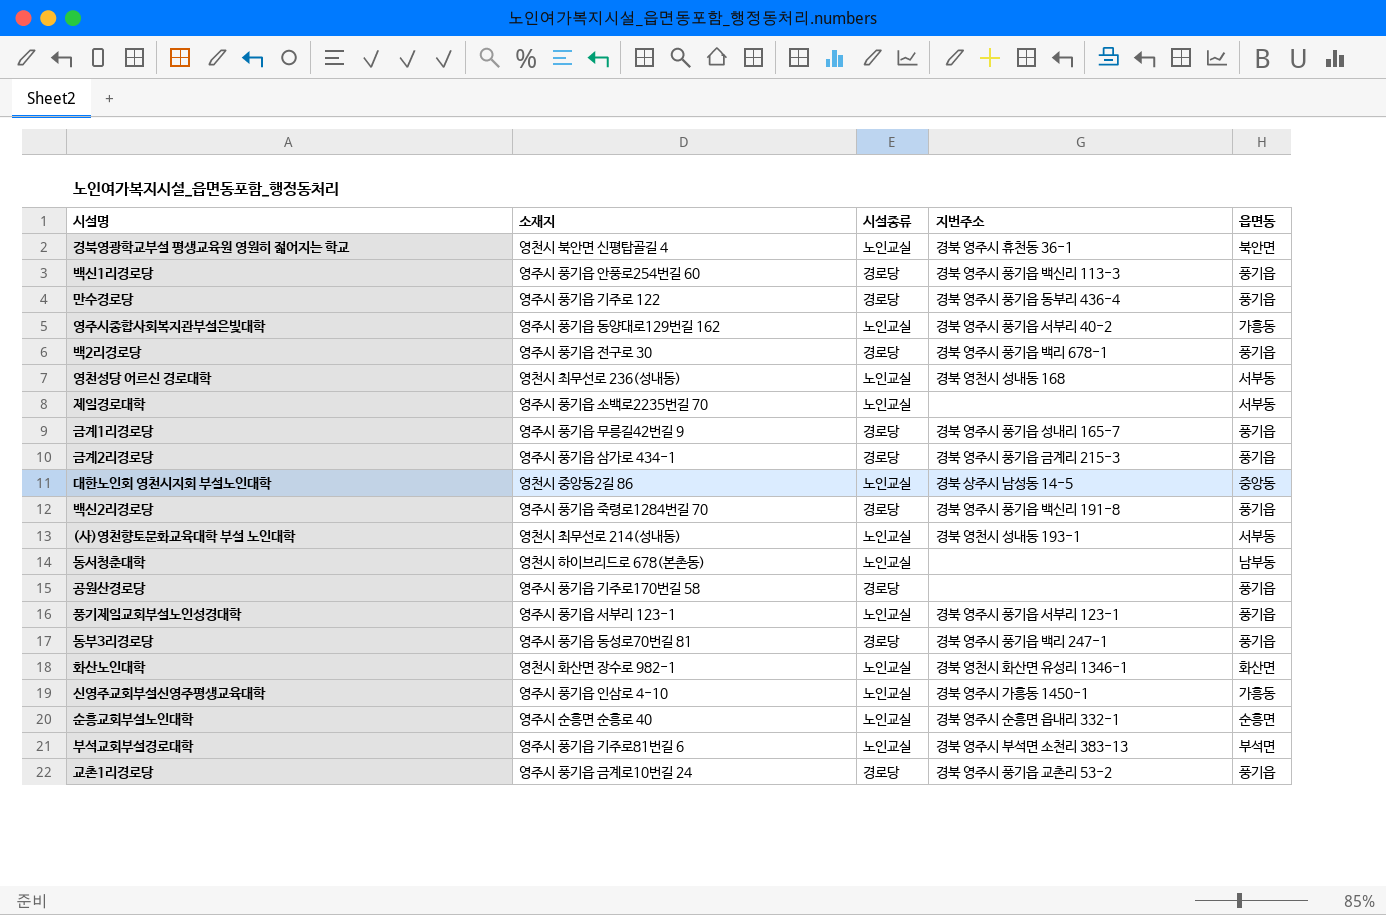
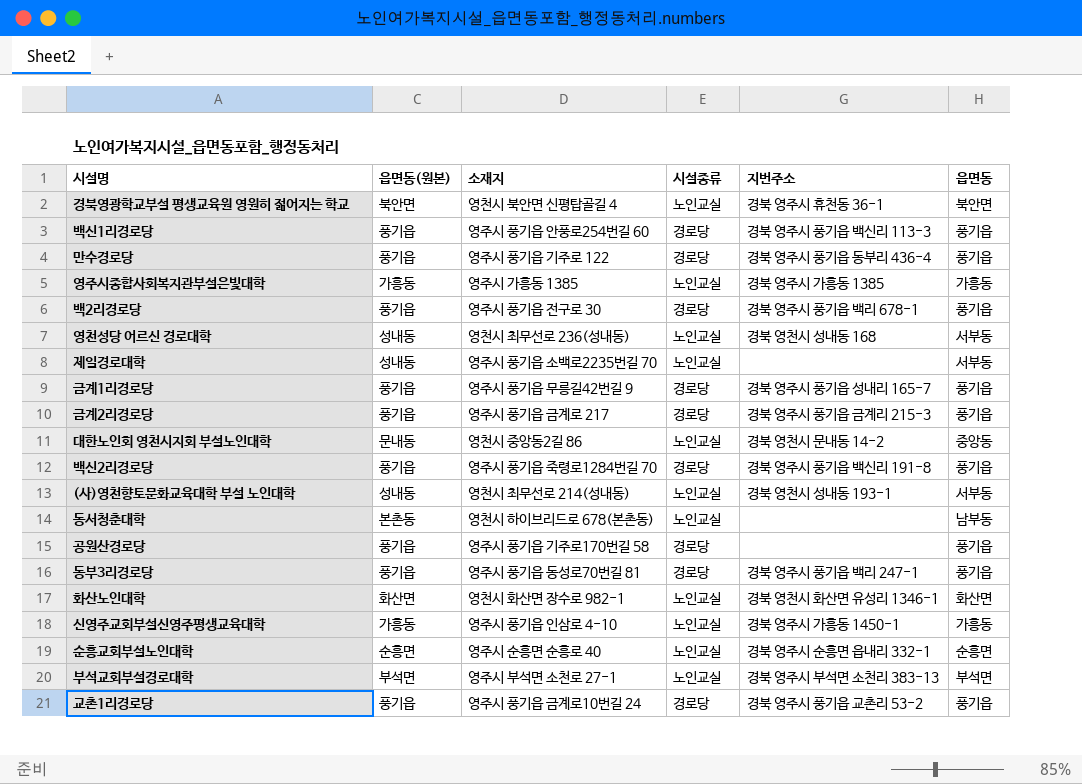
column 읍면동(원본) | position: none -> 2
row 풍기제일교회부설노인성경대학: 영주시 풍기읍 서부리 123-1 | 노인교실 | 경북 영주시 풍기읍 서부리 123-1 | 풍기읍 -> none
영주시종합사회복지관부설은빛대학 | 소재지: 영주시 풍기읍 동양대로129번길 162 -> 영주시 가흥동 1385
영주시종합사회복지관부설은빛대학 | 지번주소: 경북 영주시 풍기읍 서부리 40-2 -> 경북 영주시 가흥동 1385
금계2리경로당 | 소재지: 영주시 풍기읍 삼가로 434-1 -> 영주시 풍기읍 금계로 217
대한노인회 영천시지회 부설노인대학 | 지번주소: 경북 상주시 남성동 14-5 -> 경북 영천시 문내동 14-2
부석교회부설경로대학 | 소재지: 영주시 풍기읍 기주로81번길 6 -> 영주시 부석면 소천로 27-1

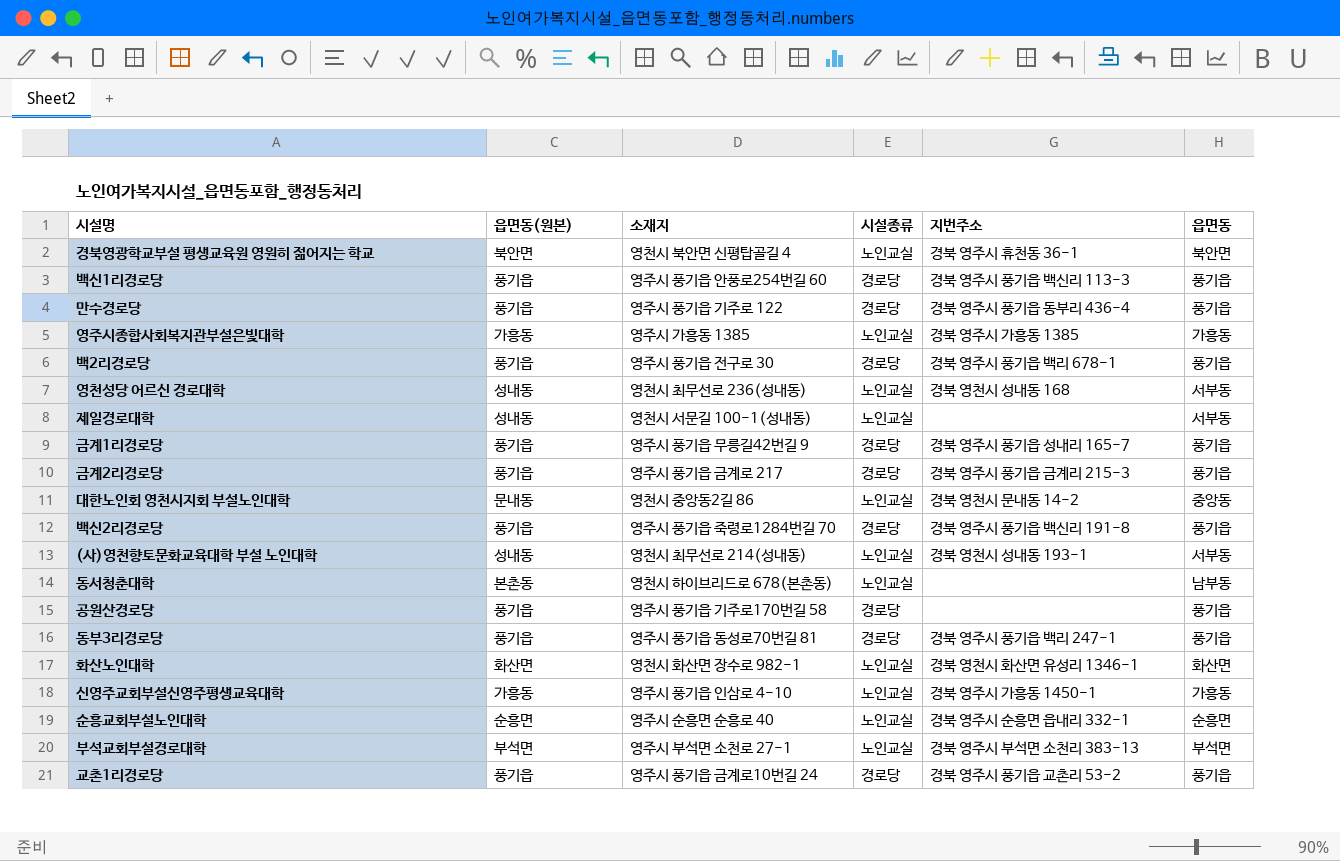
제일경로대학 | 소재지: 영주시 풍기읍 소백로2235번길 70 -> 영천시 서문길 100-1(성내동)

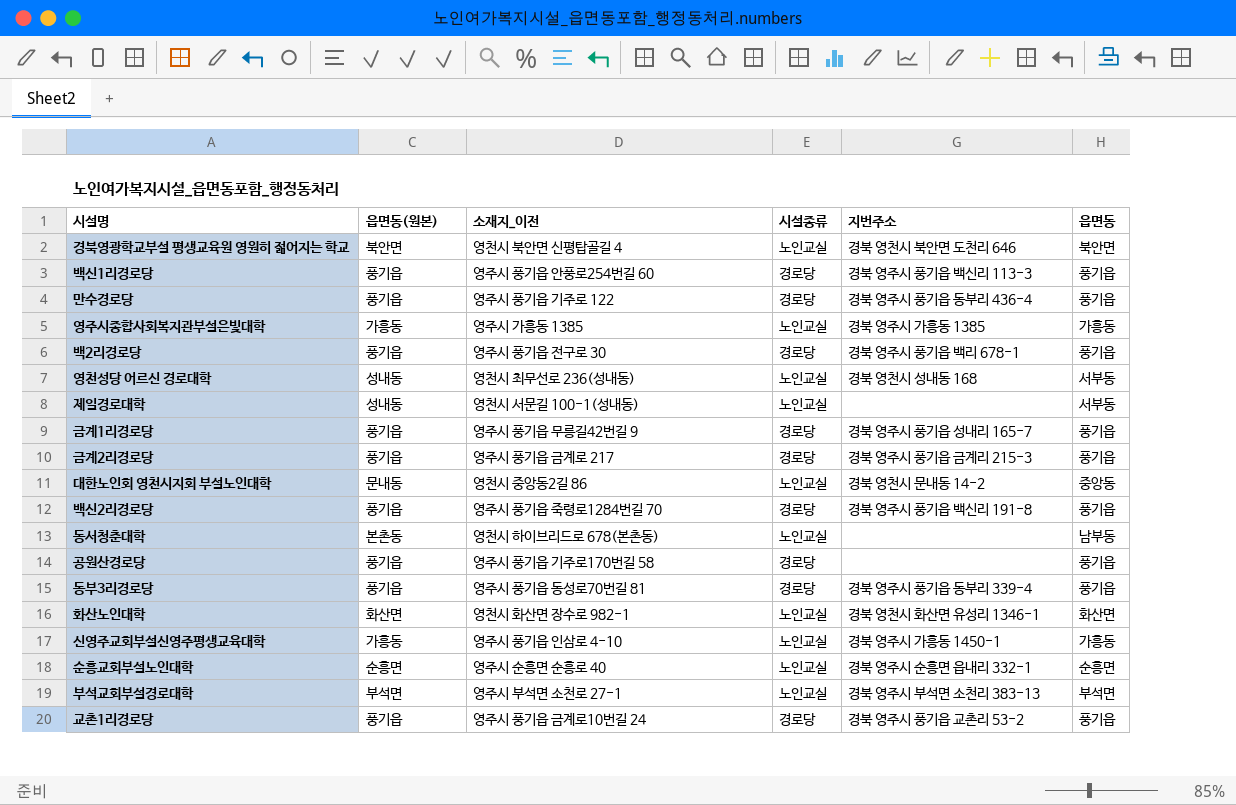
column name: 소재지 -> 소재지_이전
row (사)영천향토문화교육대학 부설 노인대학: 성내동 | 영천시 최무선로 214(성내동) | 노인교실 | 경북 영천시 성내동 193-1 | 서부동 -> none
경북영광학교부설 평생교육원 영원히 젊어지는 학교 | 지번주소: 경북 영주시 휴천동 36-1 -> 경북 영천시 북안면 도천리 646
동부3리경로당 | 지번주소: 경북 영주시 풍기읍 백리 247-1 -> 경북 영주시 풍기읍 동부리 339-4

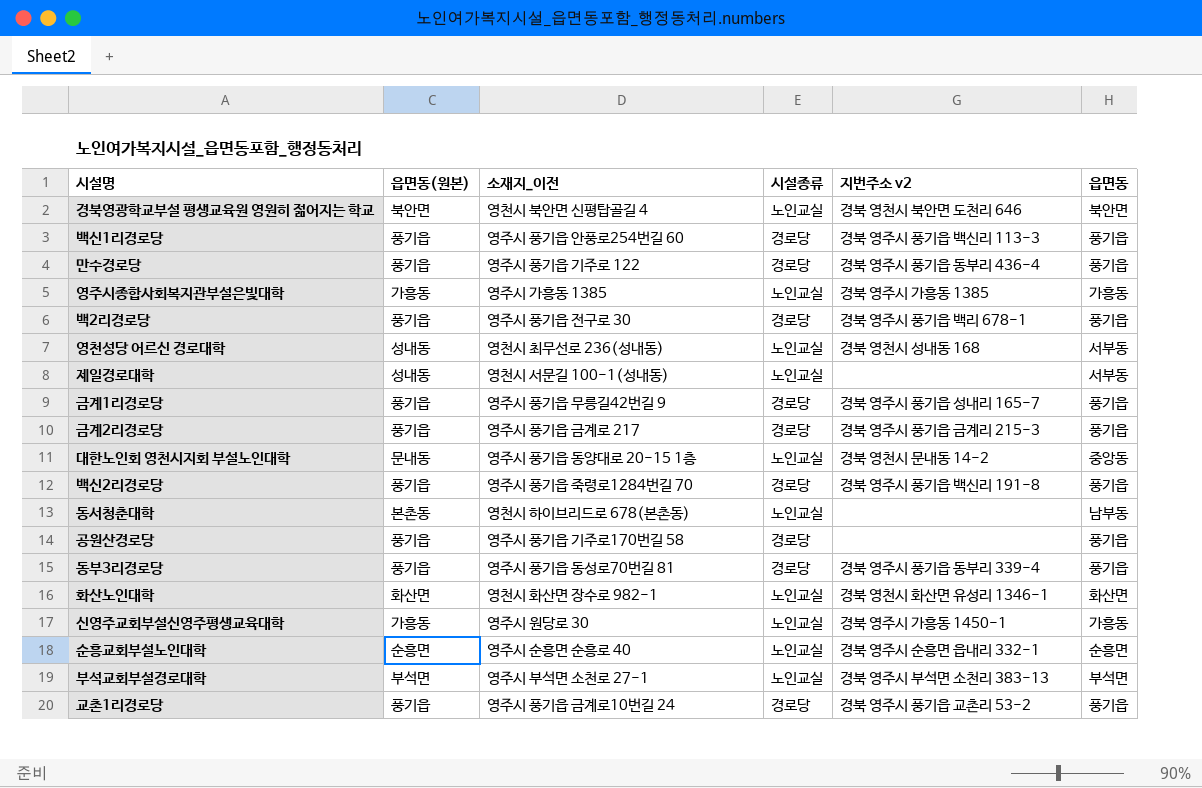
column name: 지번주소 -> 지번주소 v2
대한노인회 영천시지회 부설노인대학 | 소재지_이전: 영천시 중앙동2길 86 -> 영주시 풍기읍 동양대로 20-15 1층
신영주교회부설신영주평생교육대학 | 소재지_이전: 영주시 풍기읍 인삼로 4-10 -> 영주시 원당로 30

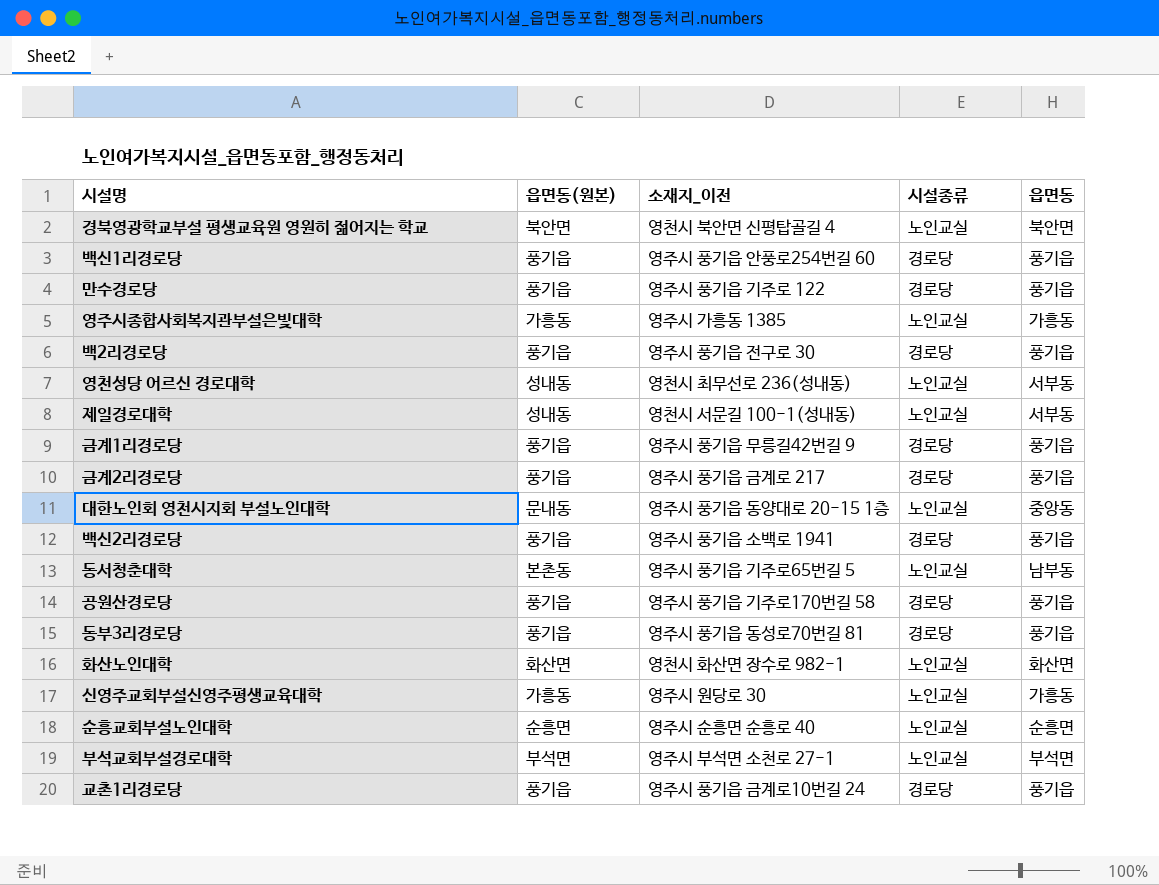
column 지번주소 v2 | position: 5 -> none
백신2리경로당 | 소재지_이전: 영주시 풍기읍 죽령로1284번길 70 -> 영주시 풍기읍 소백로 1941
동서청춘대학 | 소재지_이전: 영천시 하이브리드로 678(본촌동) -> 영주시 풍기읍 기주로65번길 5

